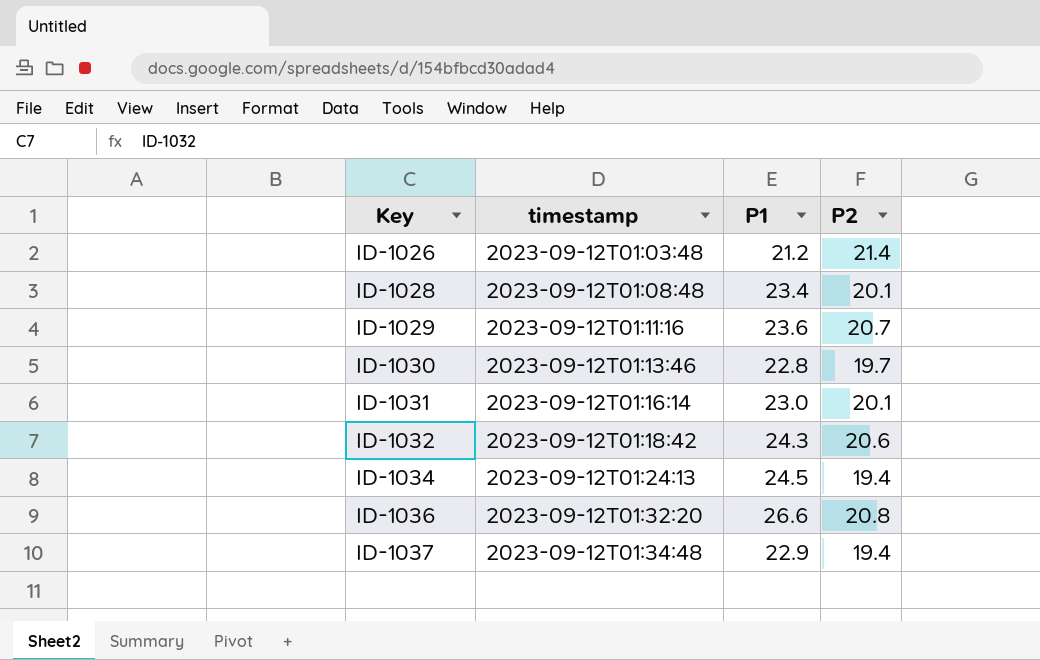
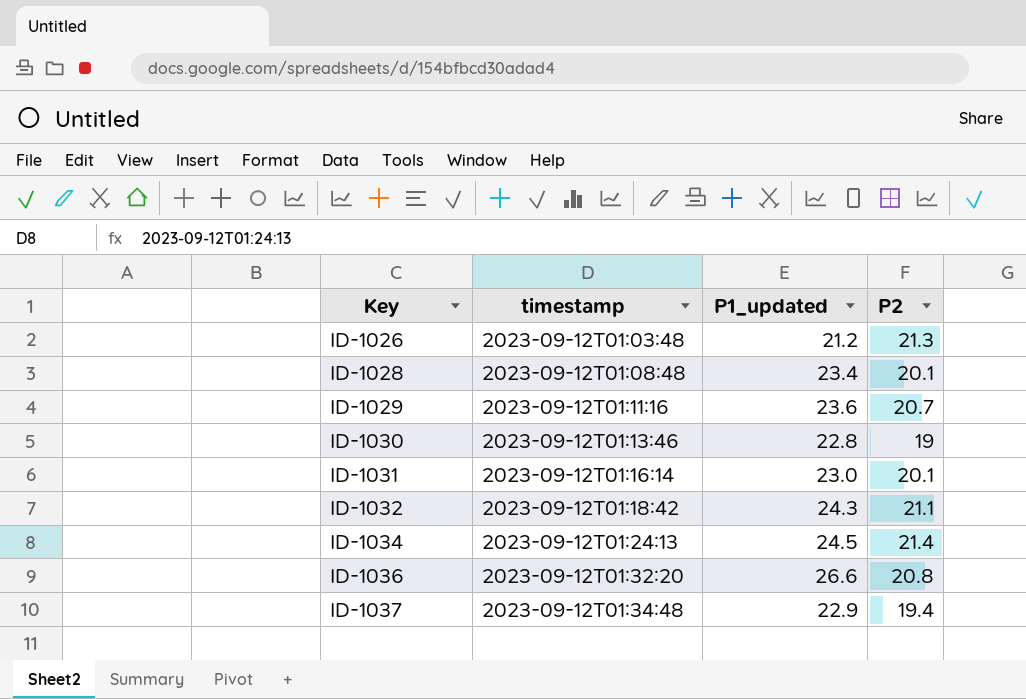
column name: P1 -> P1_updated
ID-1026 | P2: 21.4 -> 21.3
ID-1030 | P2: 19.7 -> 19
ID-1032 | P2: 20.6 -> 21.1
ID-1034 | P2: 19.4 -> 21.4

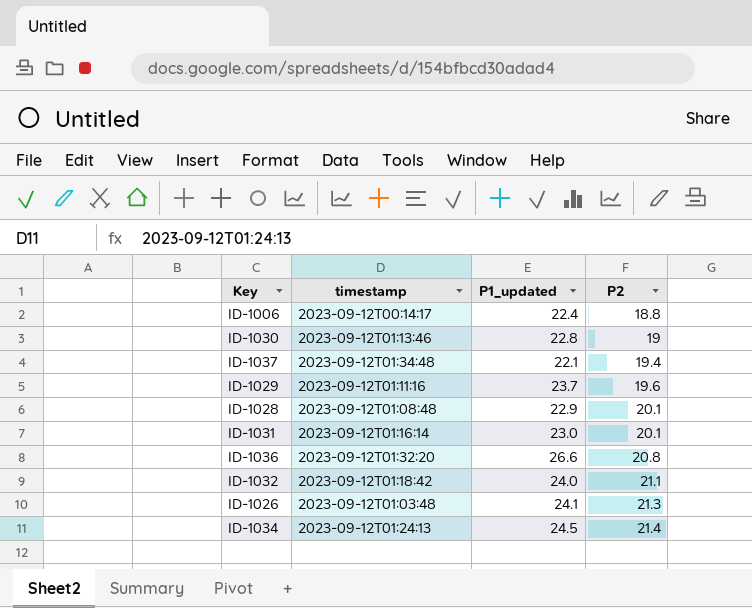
row order: Key ascending -> P2 ascending
row ID-1006: none -> 2023-09-12T00:14:17 | 22.4 | 18.8
ID-1037 | P1_updated: 22.9 -> 22.1
ID-1029 | P1_updated: 23.6 -> 23.7
ID-1029 | P2: 20.7 -> 19.6
ID-1028 | P1_updated: 23.4 -> 22.9
ID-1032 | P1_updated: 24.3 -> 24.0
ID-1026 | P1_updated: 21.2 -> 24.1

